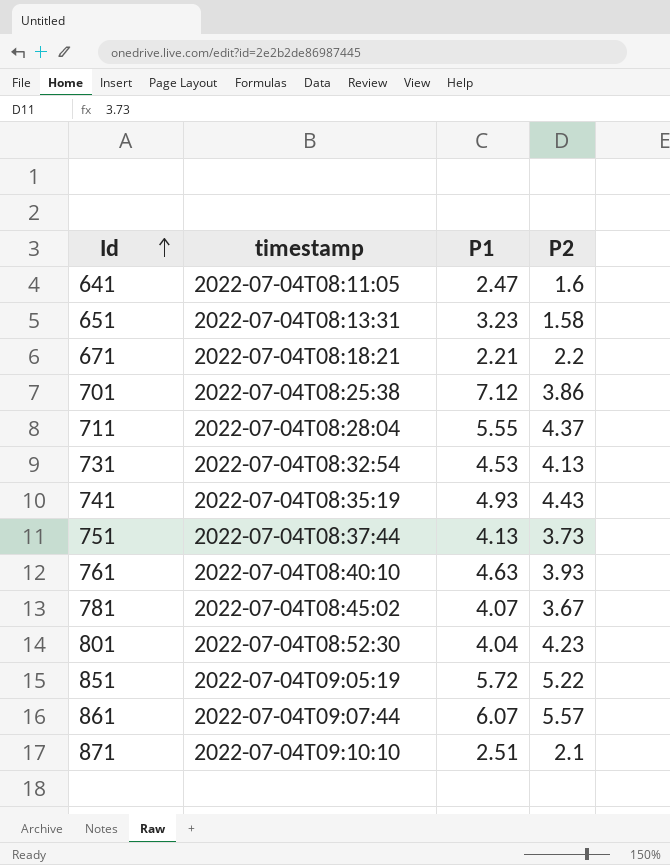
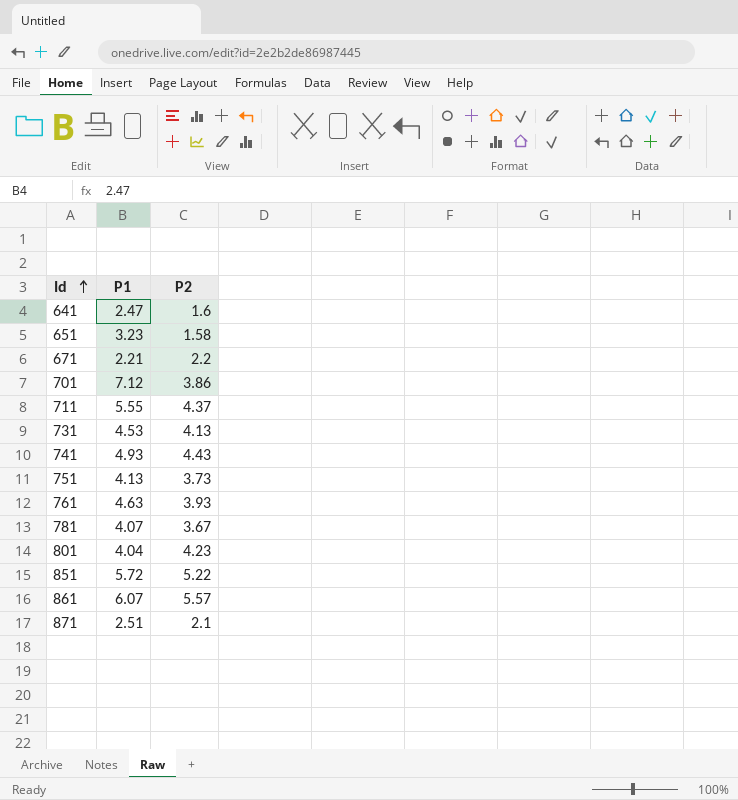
column timestamp | position: 2 -> none

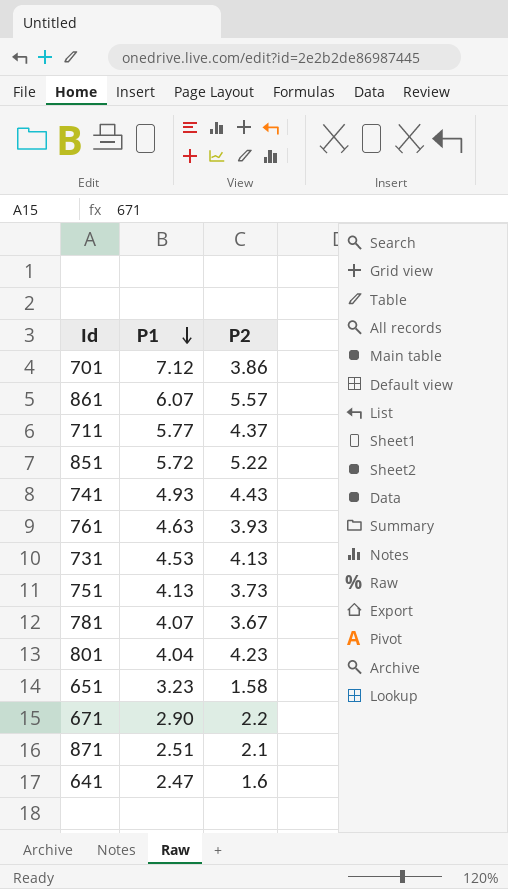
row order: Id ascending -> P1 descending
711 | P1: 5.55 -> 5.77
671 | P1: 2.21 -> 2.90

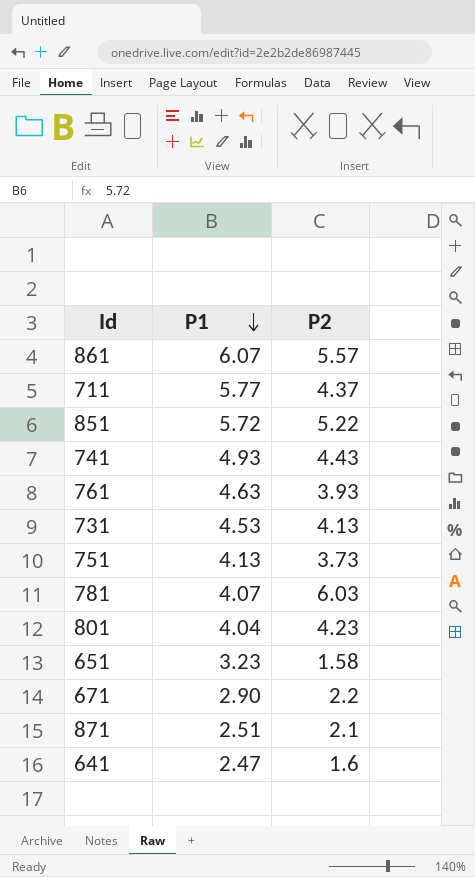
row 701: 7.12 | 3.86 -> none
781 | P2: 3.67 -> 6.03

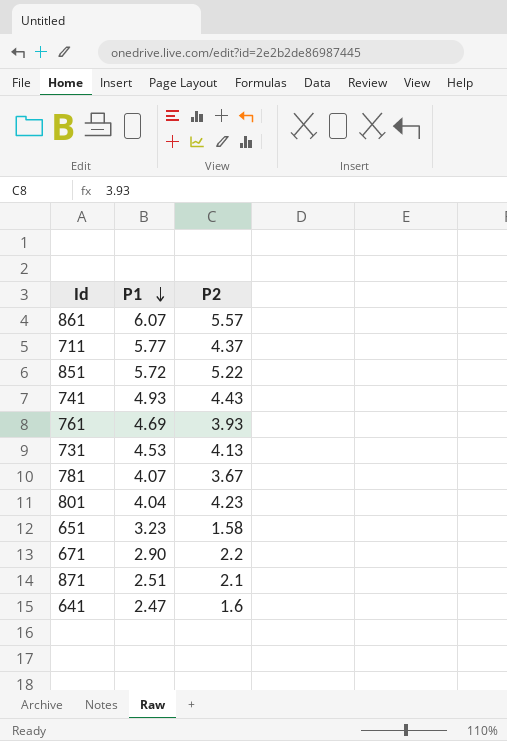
row 751: 4.13 | 3.73 -> none
761 | P1: 4.63 -> 4.69
781 | P2: 6.03 -> 3.67

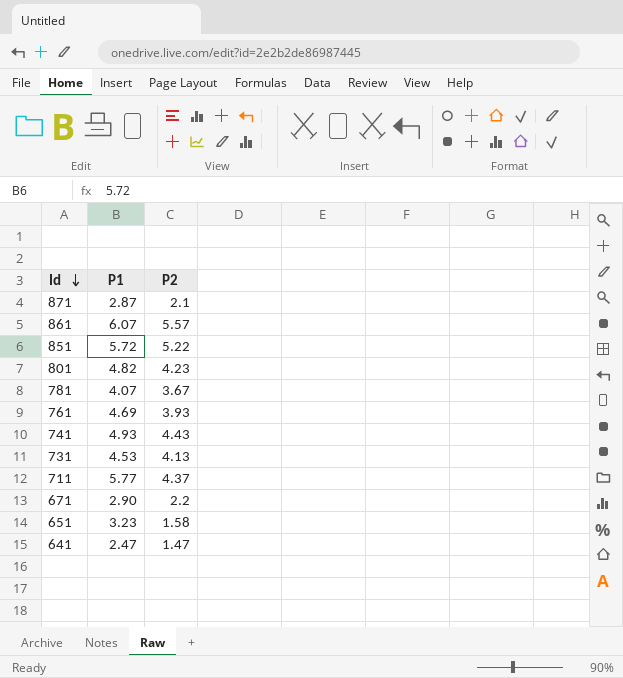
row order: P1 descending -> Id descending
871 | P1: 2.51 -> 2.87
801 | P1: 4.04 -> 4.82
641 | P2: 1.6 -> 1.47

